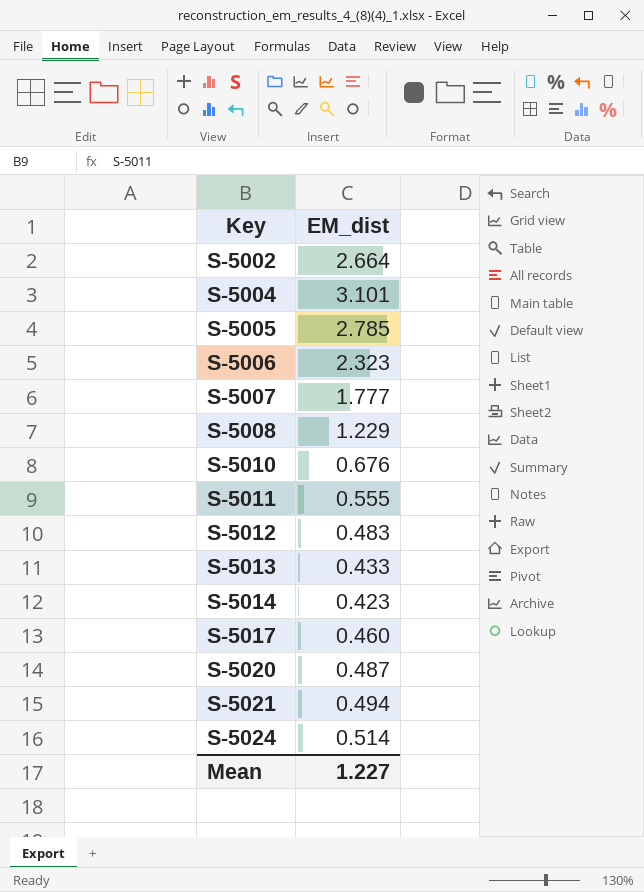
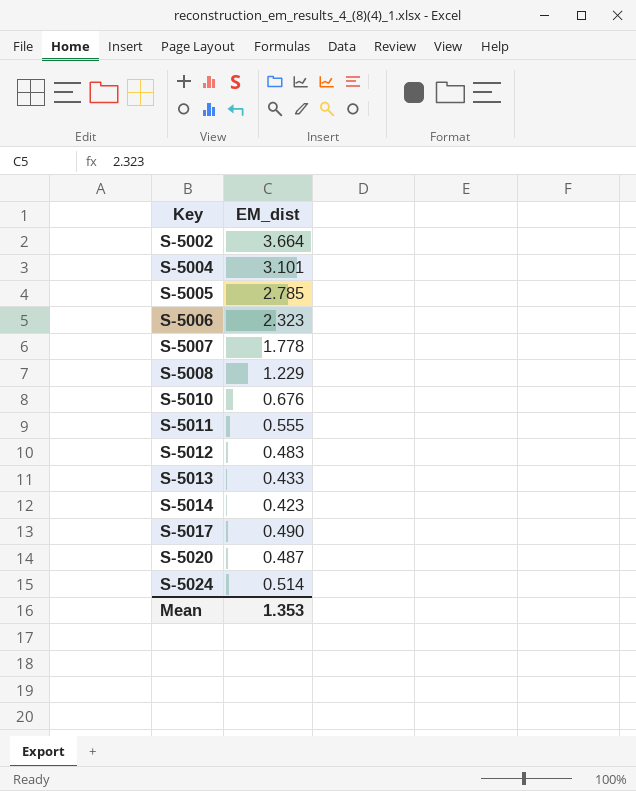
row S-5021: 0.494 -> none
S-5002 | EM_dist: 2.664 -> 3.664
S-5007 | EM_dist: 1.777 -> 1.778
S-5017 | EM_dist: 0.460 -> 0.490
Mean | EM_dist: 1.227 -> 1.353

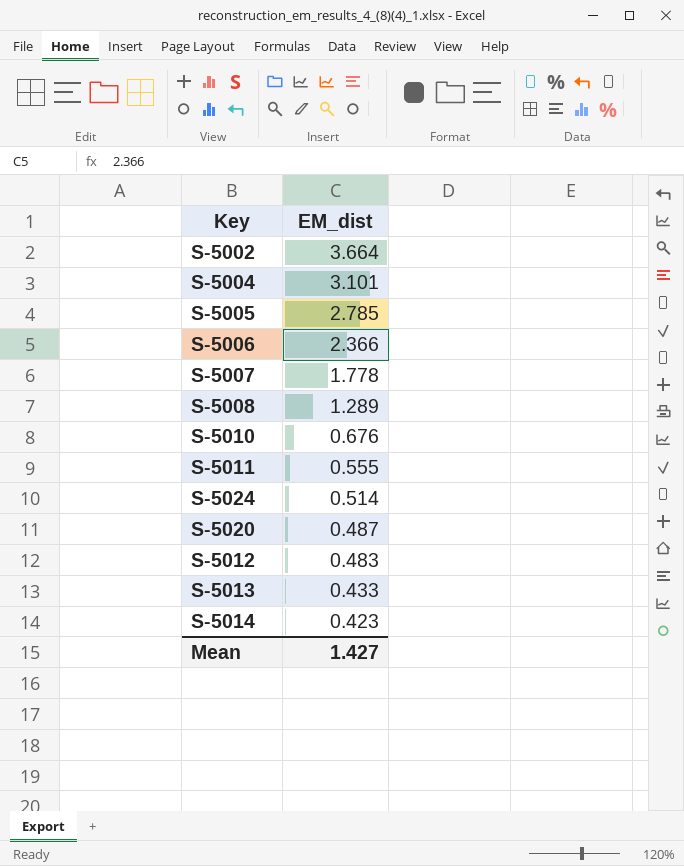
row order: Key ascending -> EM_dist descending
row S-5017: 0.490 -> none
S-5006 | EM_dist: 2.323 -> 2.366
S-5008 | EM_dist: 1.229 -> 1.289
Mean | EM_dist: 1.353 -> 1.427

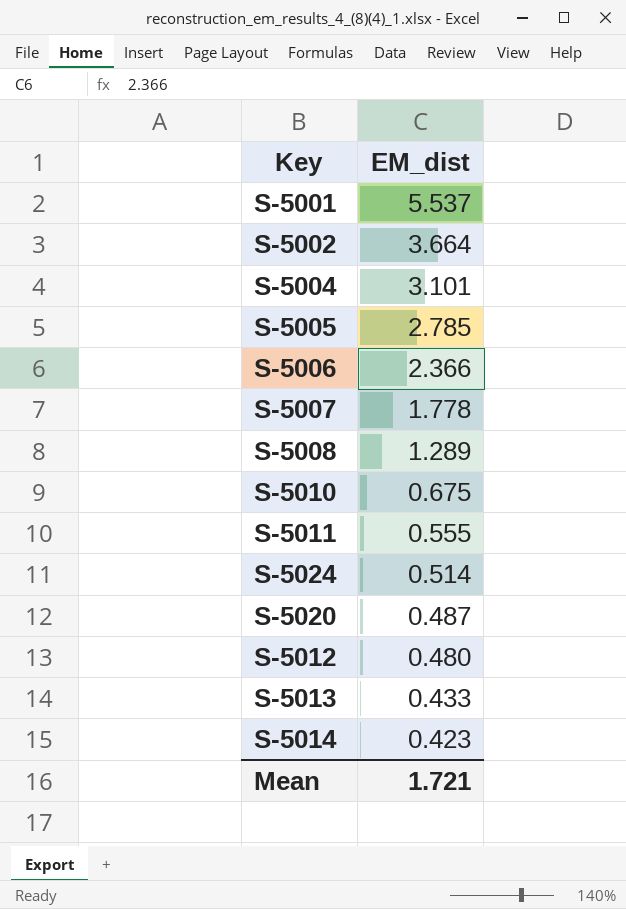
row S-5001: none -> 5.537
S-5010 | EM_dist: 0.676 -> 0.675
S-5012 | EM_dist: 0.483 -> 0.480
Mean | EM_dist: 1.427 -> 1.721

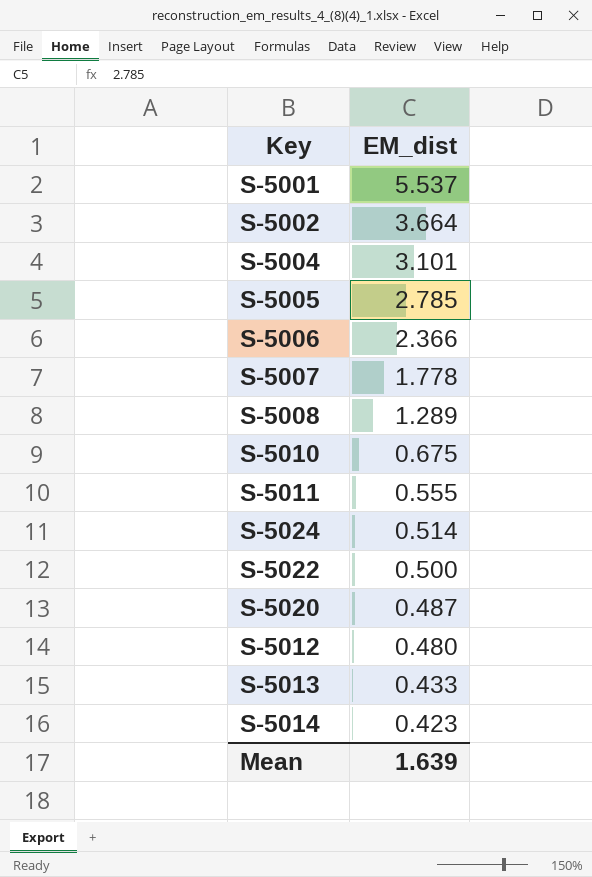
row S-5022: none -> 0.500
Mean | EM_dist: 1.721 -> 1.639

